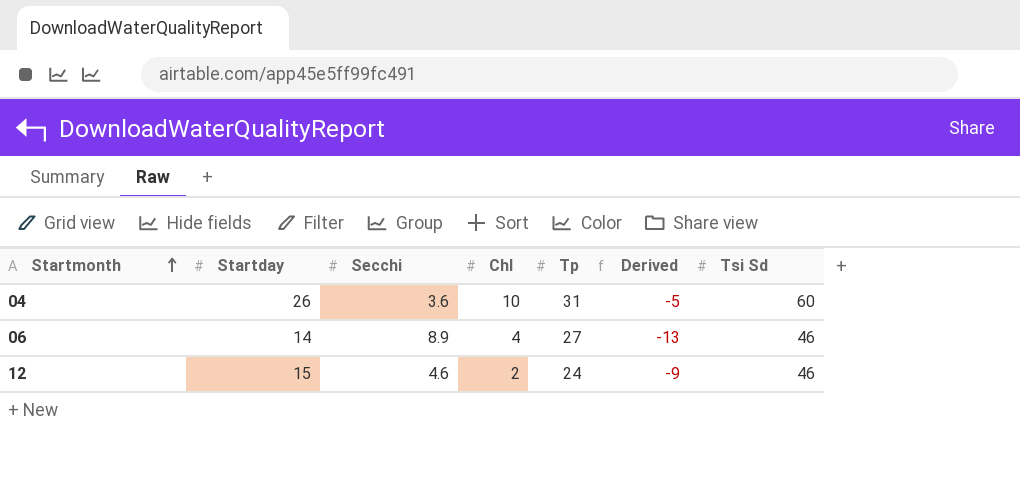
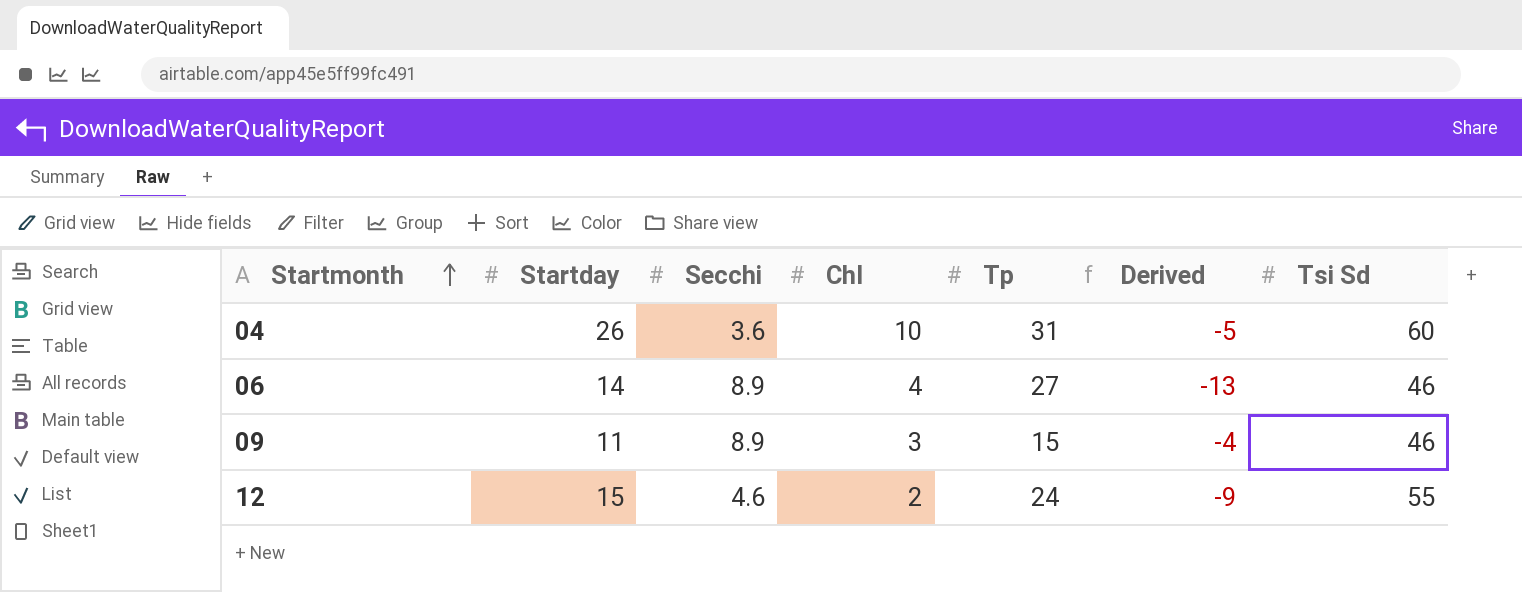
row 09: none -> 11 | 8.9 | 3 | 15 | -4 | 46
12 | Tsi Sd: 46 -> 55

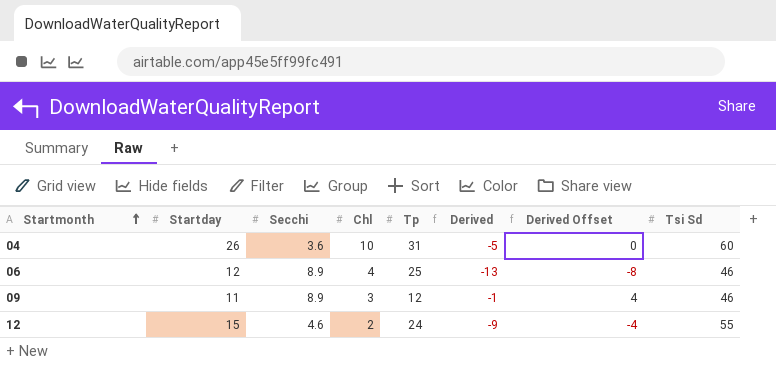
column Derived Offset | formula: none -> [Derived] + 5
06 | Startday: 14 -> 12
06 | Tp: 27 -> 25
09 | Tp: 15 -> 12
09 | Derived: -4 -> -1

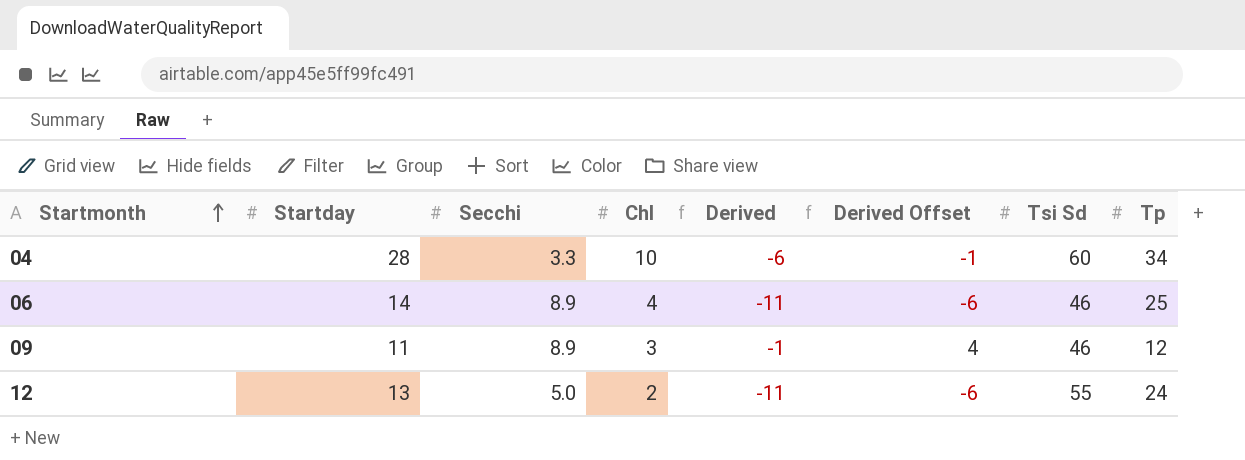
column Tp | position: 5 -> 8
04 | Startday: 26 -> 28
04 | Secchi: 3.6 -> 3.3
04 | Derived: -5 -> -6
04 | Derived Offset: 0 -> -1
04 | Tp: 31 -> 34
06 | Startday: 12 -> 14
06 | Derived: -13 -> -11
06 | Derived Offset: -8 -> -6
12 | Startday: 15 -> 13
12 | Secchi: 4.6 -> 5.0
12 | Derived: -9 -> -11
12 | Derived Offset: -4 -> -6

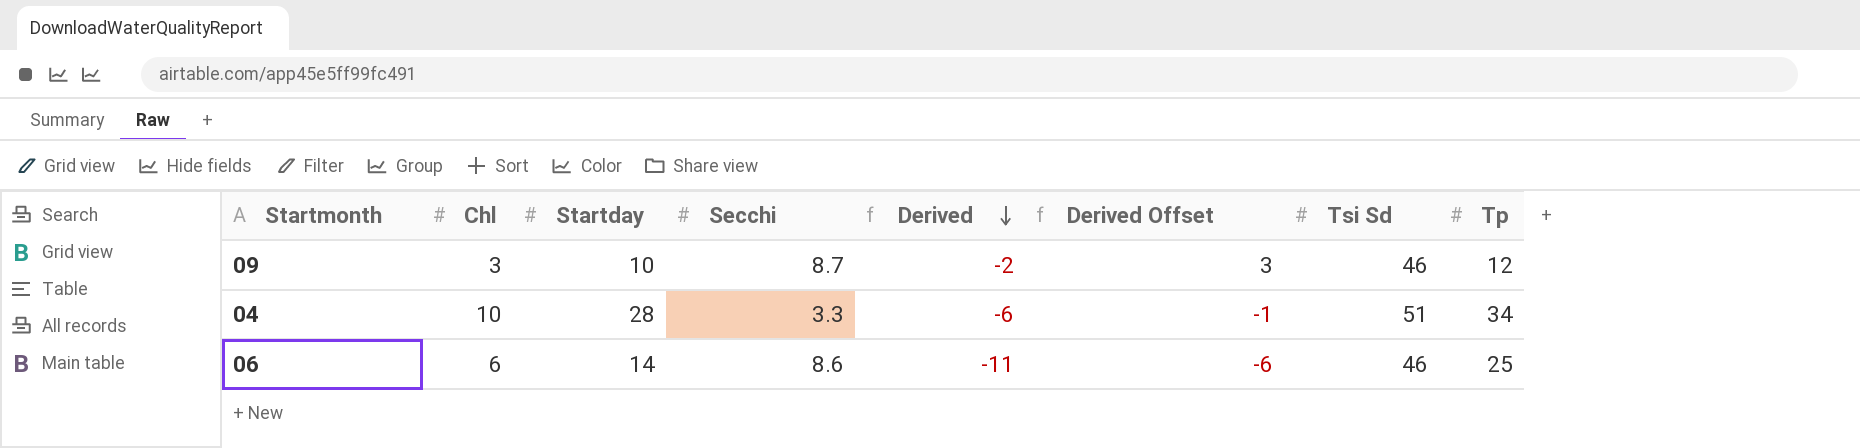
row order: Startmonth ascending -> Derived descending
column Chl | position: 4 -> 2
row 12: 13 | 5.0 | 2 | -11 | -6 | 55 | 24 -> none
09 | Startday: 11 -> 10
09 | Secchi: 8.9 -> 8.7
09 | Derived: -1 -> -2
09 | Derived Offset: 4 -> 3
04 | Tsi Sd: 60 -> 51
06 | Chl: 4 -> 6
06 | Secchi: 8.9 -> 8.6

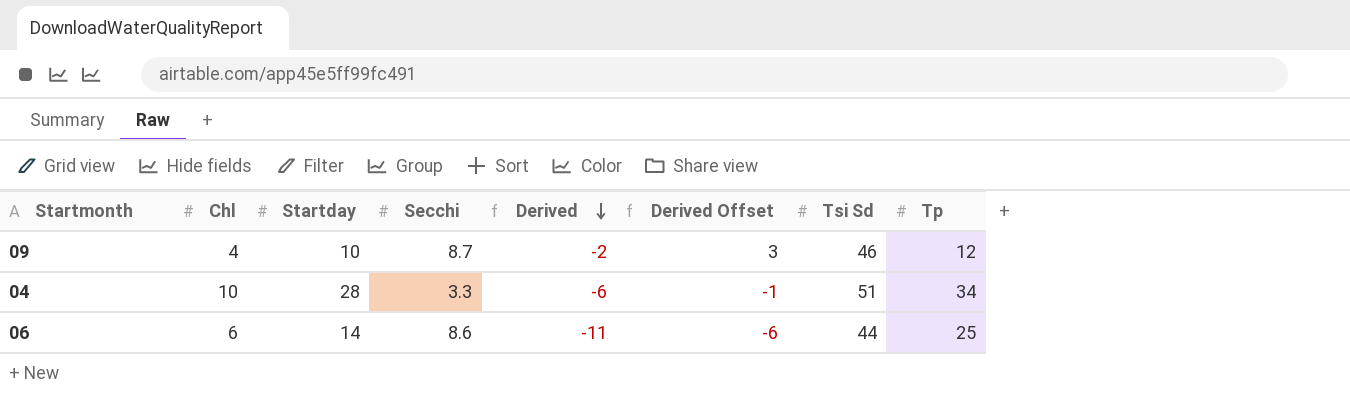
09 | Chl: 3 -> 4
06 | Tsi Sd: 46 -> 44

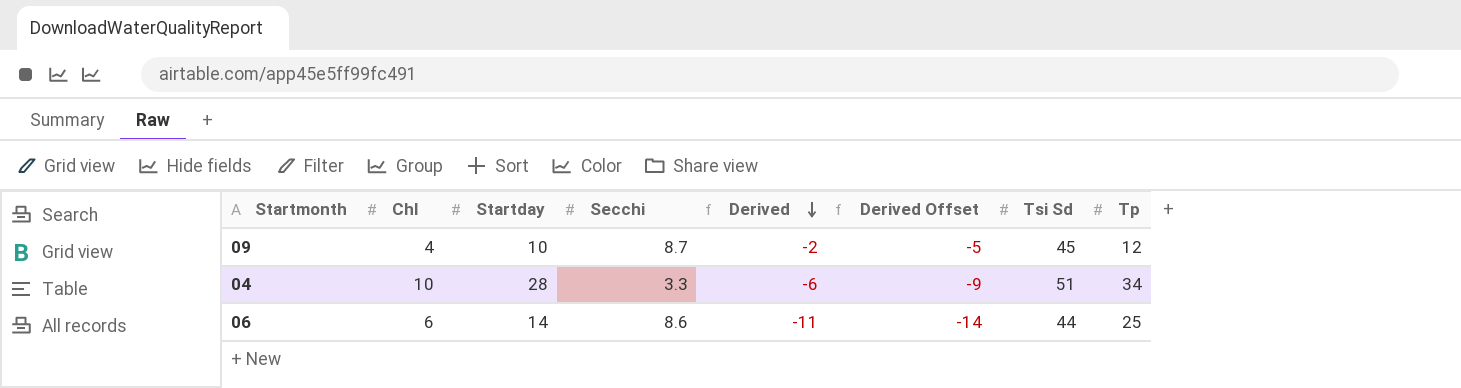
column Derived Offset | formula: [Derived] + 5 -> [Derived] - 3
09 | Tsi Sd: 46 -> 45

